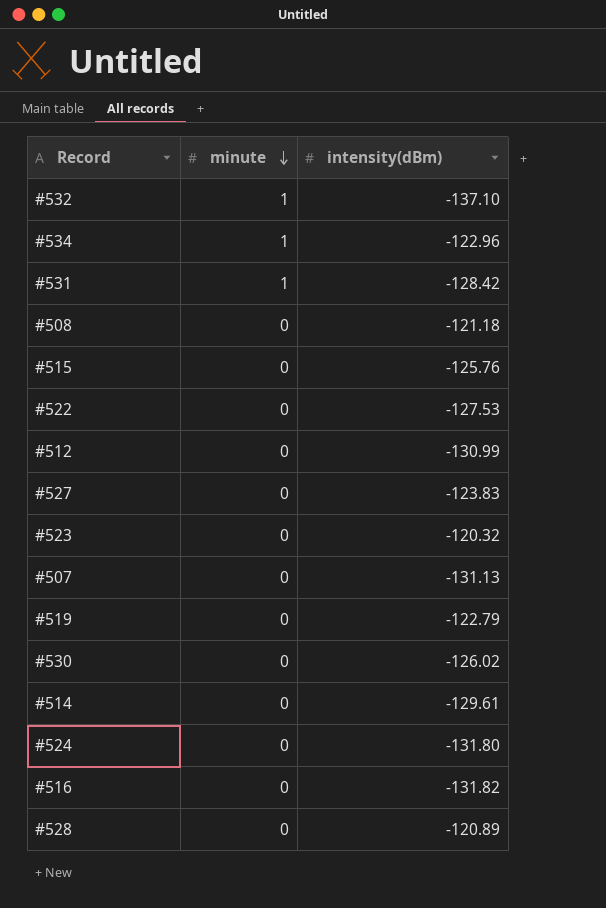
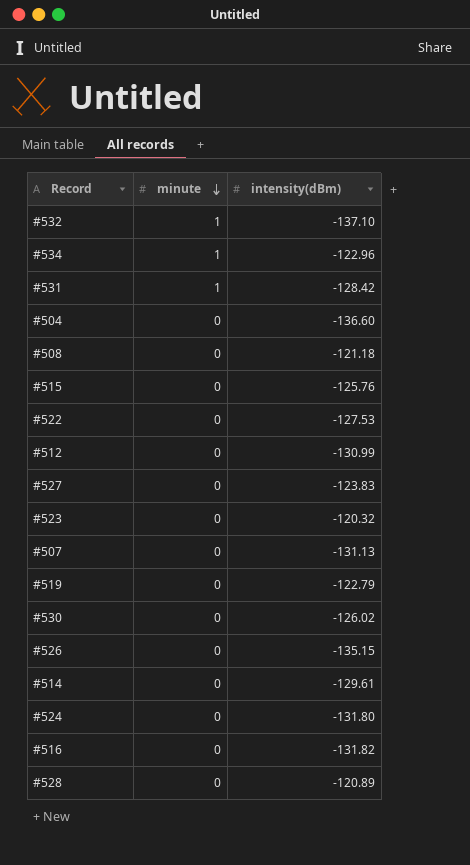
row #504: none -> 0 | -136.60
row #526: none -> 0 | -135.15

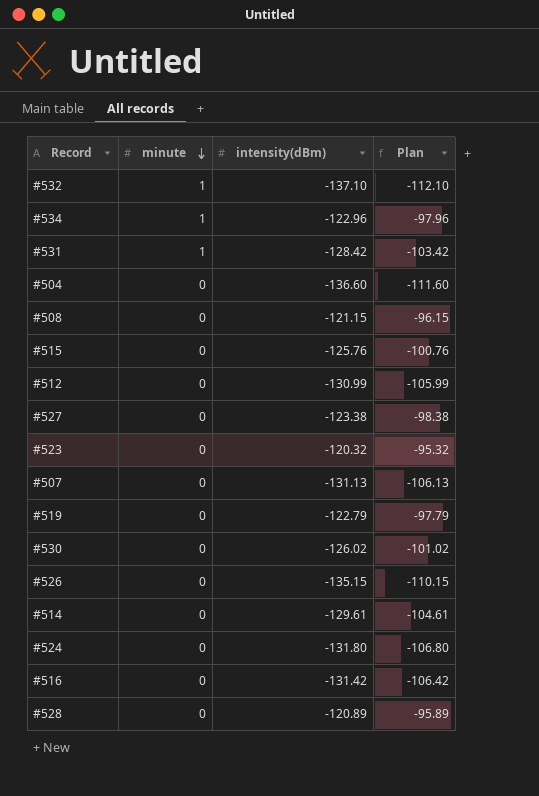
column Plan | formula: none -> [intensity(dBm)] + 25
row #522: 0 | -127.53 -> none
#508 | intensity(dBm): -121.18 -> -121.15
#527 | intensity(dBm): -123.83 -> -123.38
#516 | intensity(dBm): -131.82 -> -131.42

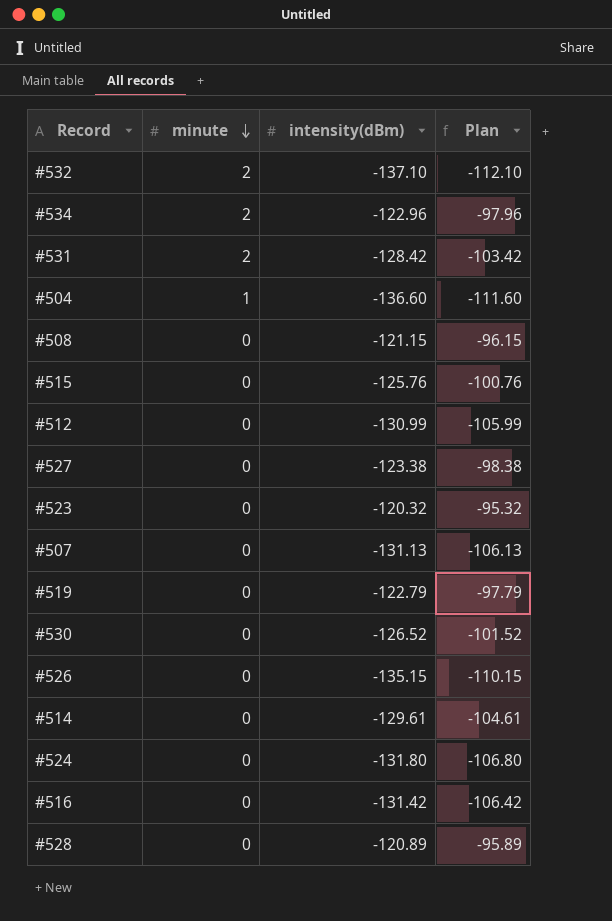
#532 | minute: 1 -> 2
#534 | minute: 1 -> 2
#531 | minute: 1 -> 2
#504 | minute: 0 -> 1
#530 | intensity(dBm): -126.02 -> -126.52
#530 | Plan: -101.02 -> -101.52

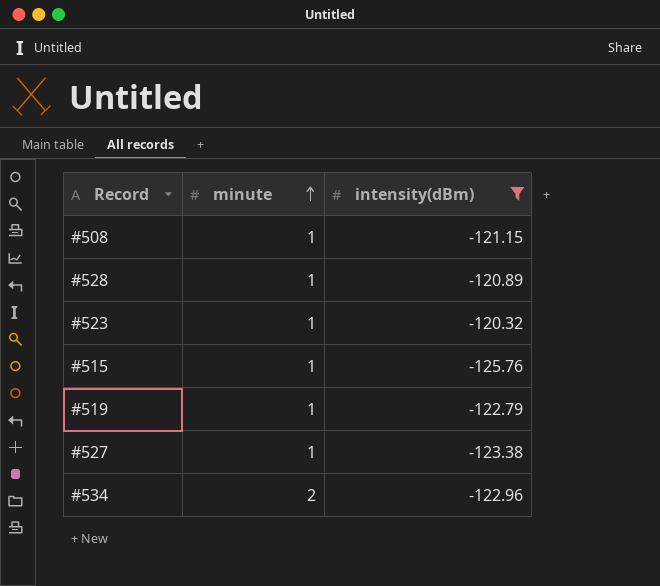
filter: none -> intensity(dBm) >= -125.76
row order: minute descending -> minute ascending
column Plan | formula: [intensity(dBm)] + 25 -> none
#508 | minute: 0 -> 1
#528 | minute: 0 -> 1
#523 | minute: 0 -> 1
#515 | minute: 0 -> 1
#519 | minute: 0 -> 1
#527 | minute: 0 -> 1

